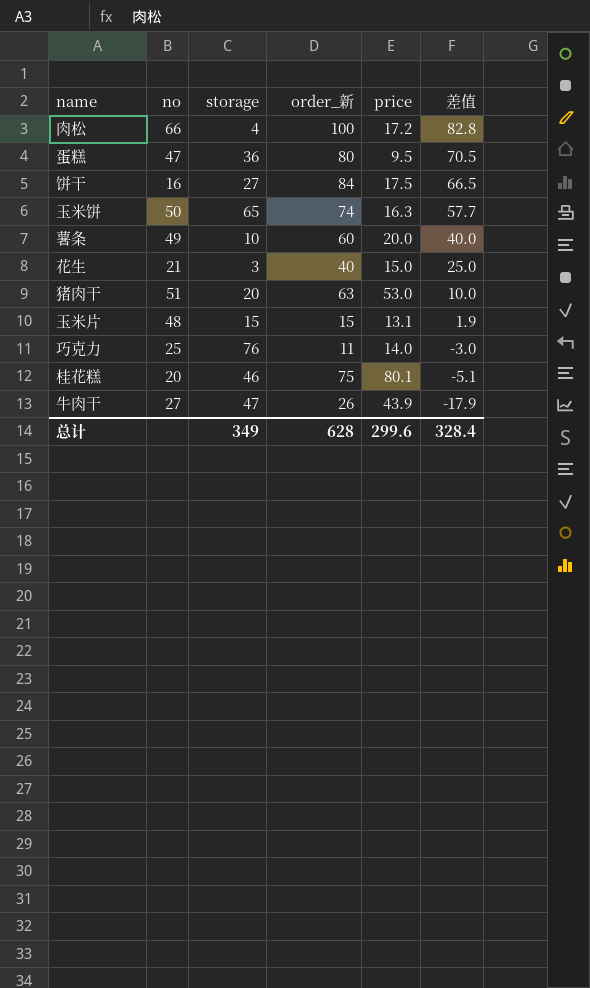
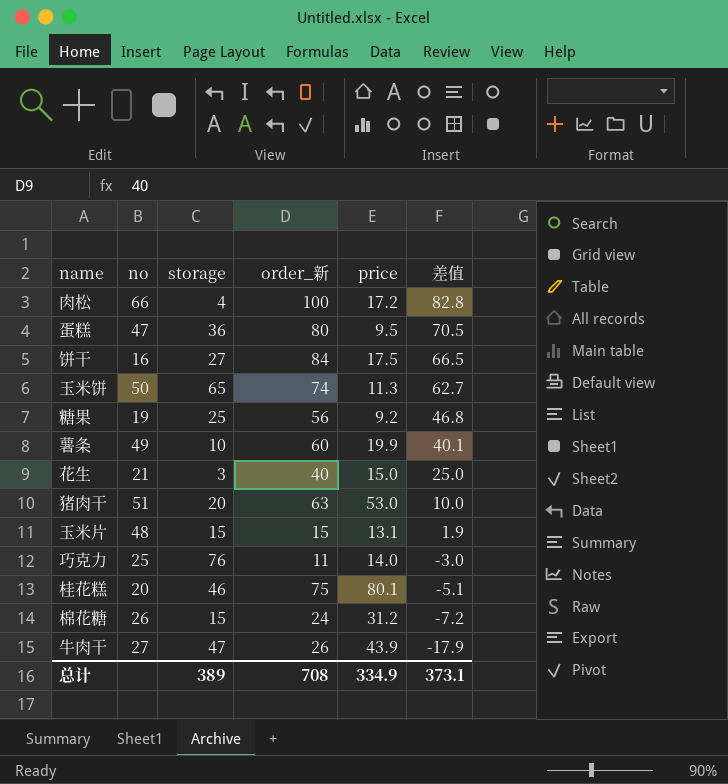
玉米饼 | price: 16.3 -> 11.3
玉米饼 | 差值: 57.7 -> 62.7
row 糖果: none -> 19 | 25 | 56 | 9.2 | 46.8
薯条 | price: 20.0 -> 19.9
薯条 | 差值: 40.0 -> 40.1
row 棉花糖: none -> 26 | 15 | 24 | 31.2 | -7.2
总计 | storage: 349 -> 389
总计 | order_新: 628 -> 708
总计 | price: 299.6 -> 334.9
总计 | 差值: 328.4 -> 373.1

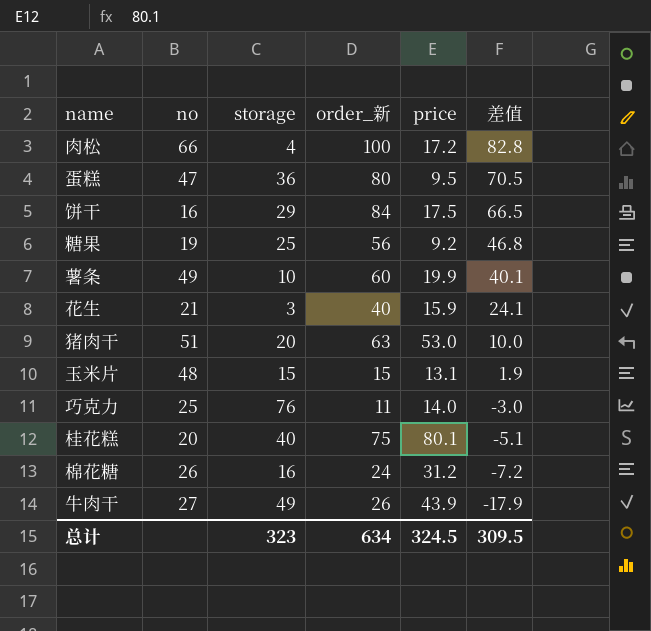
row 玉米饼: 50 | 65 | 74 | 11.3 | 62.7 -> none
饼干 | storage: 27 -> 29
花生 | price: 15.0 -> 15.9
花生 | 差值: 25.0 -> 24.1
桂花糕 | storage: 46 -> 40
棉花糖 | storage: 15 -> 16
牛肉干 | storage: 47 -> 49
总计 | storage: 389 -> 323
总计 | order_新: 708 -> 634
总计 | price: 334.9 -> 324.5
总计 | 差值: 373.1 -> 309.5

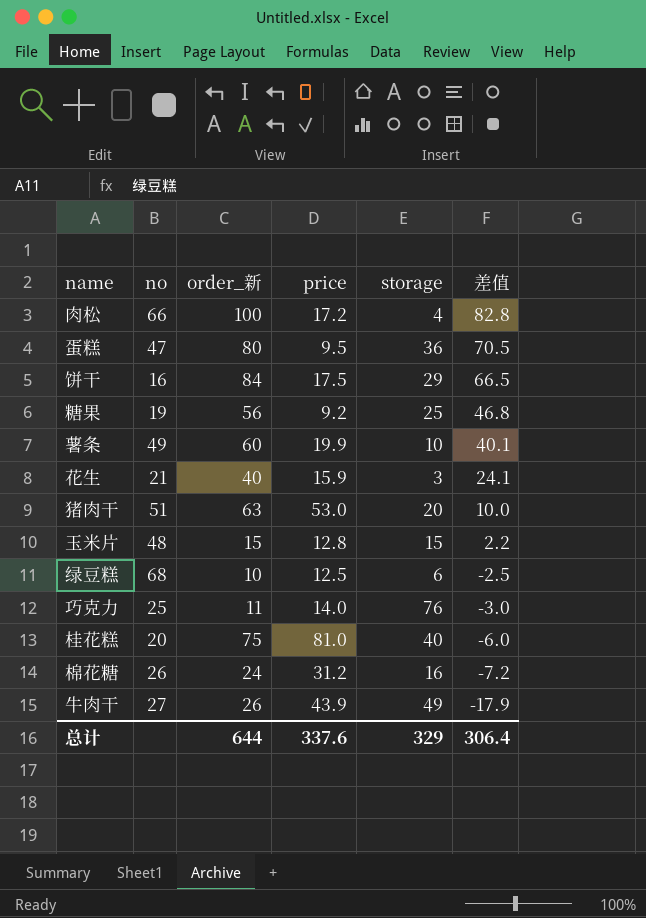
column storage | position: 3 -> 5
玉米片 | price: 13.1 -> 12.8
玉米片 | 差值: 1.9 -> 2.2
row 绿豆糕: none -> 68 | 10 | 12.5 | 6 | -2.5
桂花糕 | price: 80.1 -> 81.0
桂花糕 | 差值: -5.1 -> -6.0
总计 | order_新: 634 -> 644
总计 | price: 324.5 -> 337.6
总计 | storage: 323 -> 329
总计 | 差值: 309.5 -> 306.4

